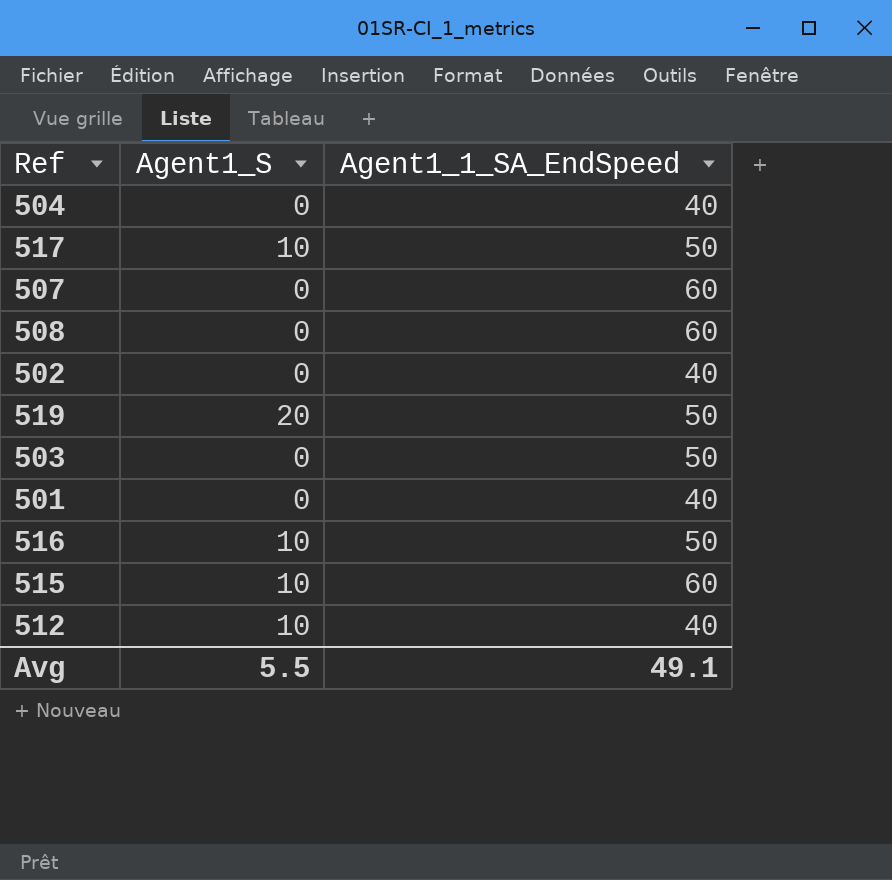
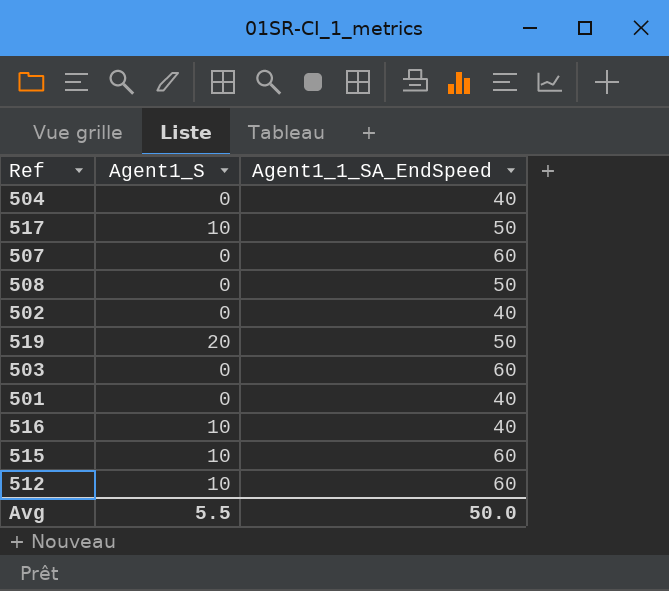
508 | Agent1_1_SA_EndSpeed: 60 -> 50
503 | Agent1_1_SA_EndSpeed: 50 -> 60
516 | Agent1_1_SA_EndSpeed: 50 -> 40
512 | Agent1_1_SA_EndSpeed: 40 -> 60
Avg | Agent1_1_SA_EndSpeed: 49.1 -> 50.0

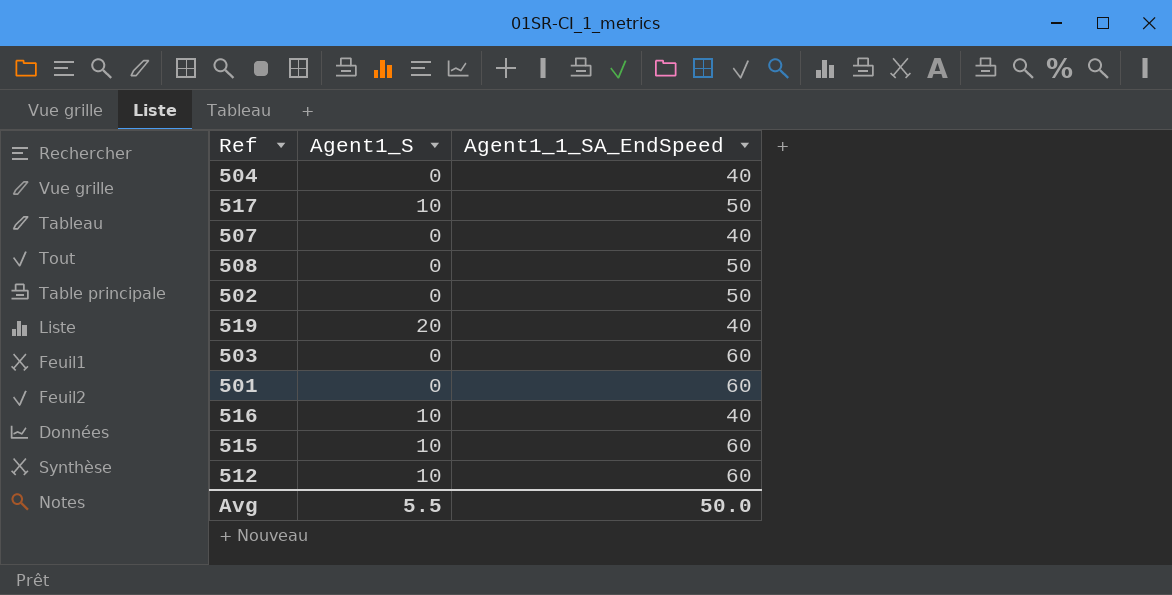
507 | Agent1_1_SA_EndSpeed: 60 -> 40
502 | Agent1_1_SA_EndSpeed: 40 -> 50
519 | Agent1_1_SA_EndSpeed: 50 -> 40
501 | Agent1_1_SA_EndSpeed: 40 -> 60

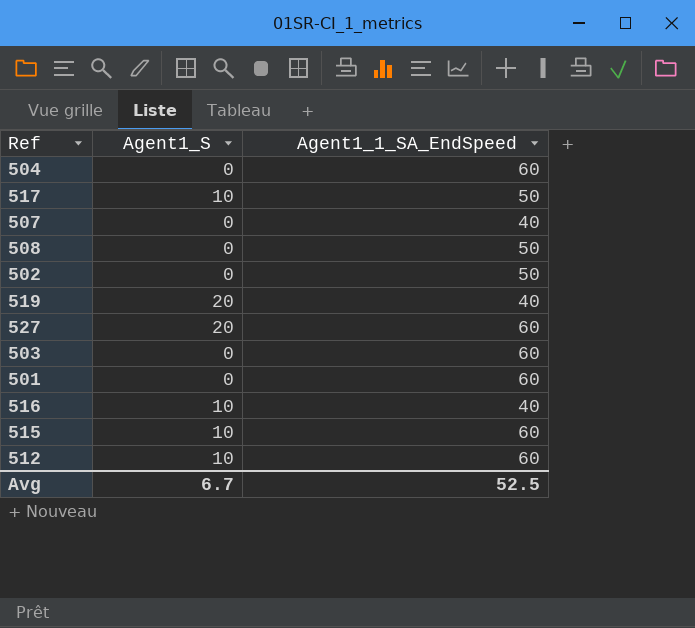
504 | Agent1_1_SA_EndSpeed: 40 -> 60
row 527: none -> 20 | 60
Avg | Agent1_S: 5.5 -> 6.7
Avg | Agent1_1_SA_EndSpeed: 50.0 -> 52.5

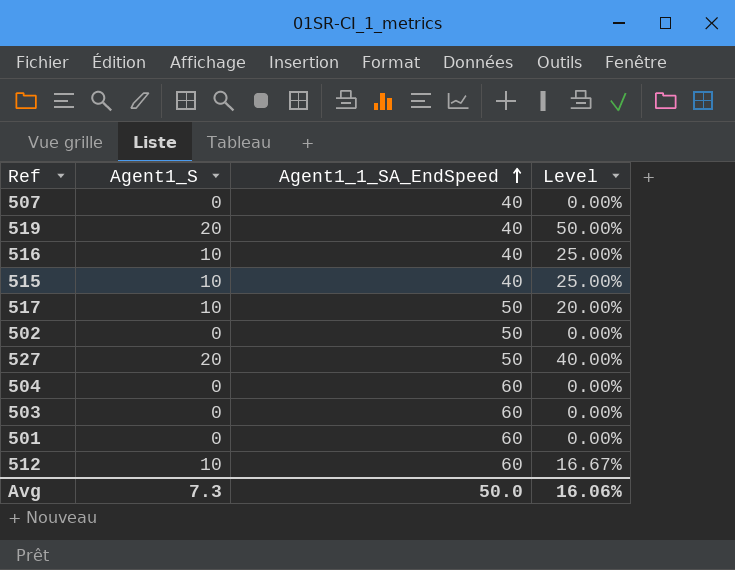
row order: none -> Agent1_1_SA_EndSpeed ascending
column Level | formula: none -> [Agent1_S] / [Agent1_1_SA_EndSpeed]
row 508: 0 | 50 -> none
515 | Agent1_1_SA_EndSpeed: 60 -> 40
527 | Agent1_1_SA_EndSpeed: 60 -> 50
Avg | Agent1_S: 6.7 -> 7.3
Avg | Agent1_1_SA_EndSpeed: 52.5 -> 50.0

